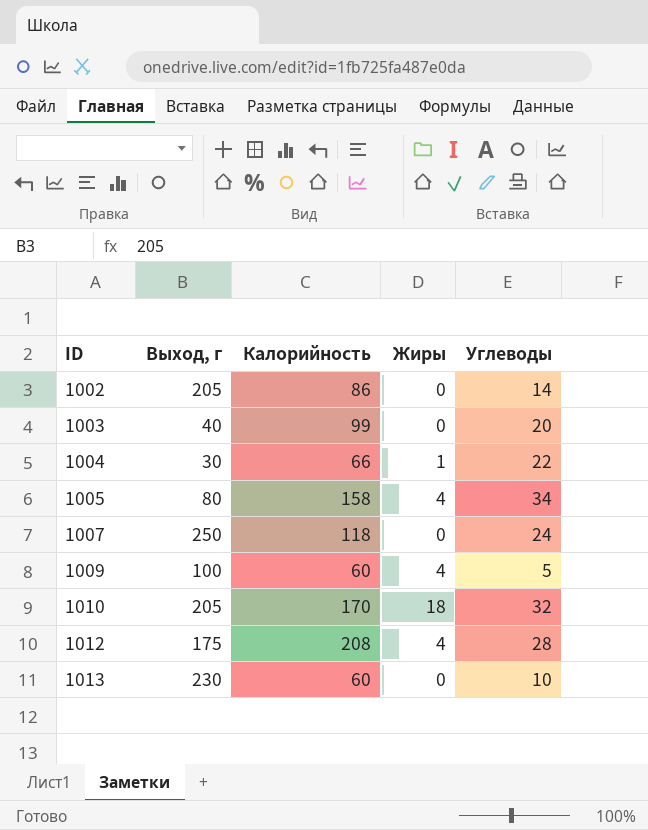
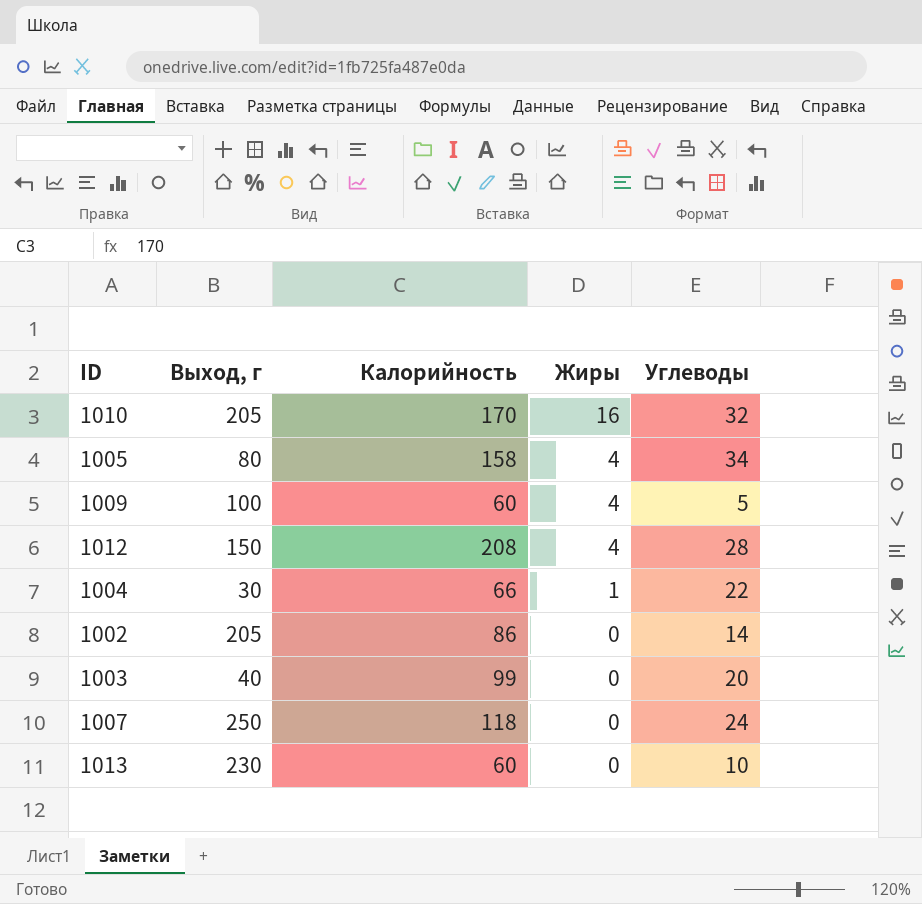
row order: ID ascending -> Жиры descending
1010 | Жиры: 18 -> 16
1012 | Выход, г: 175 -> 150

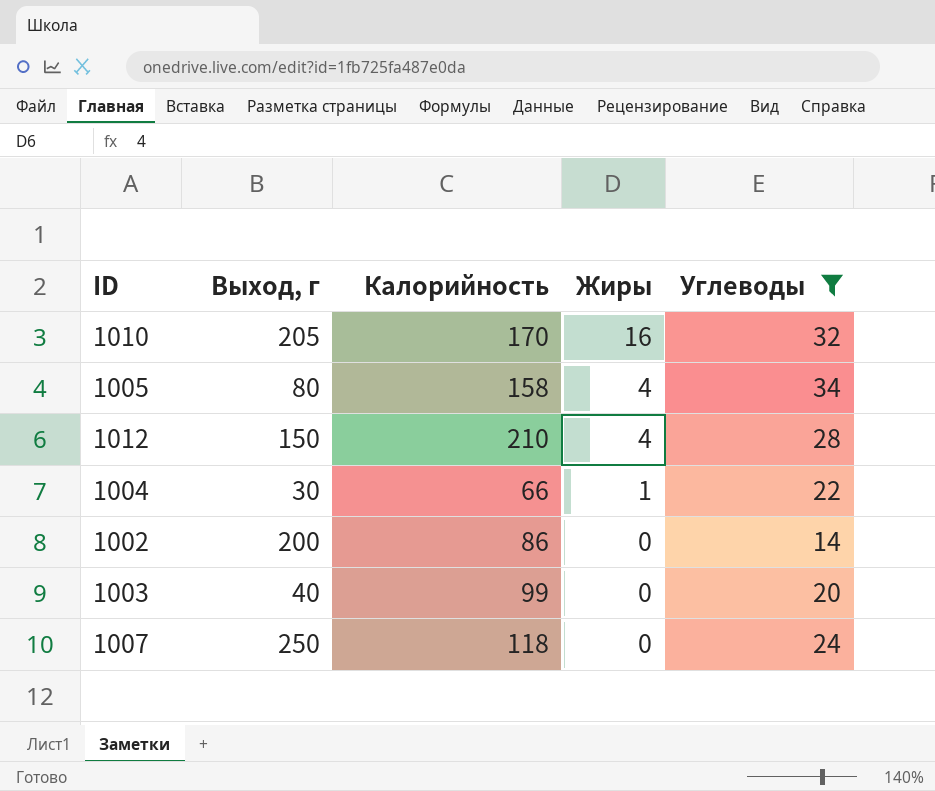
filter: none -> Углеводы >= 14
1012 | Калорийность: 208 -> 210
1002 | Выход, г: 205 -> 200

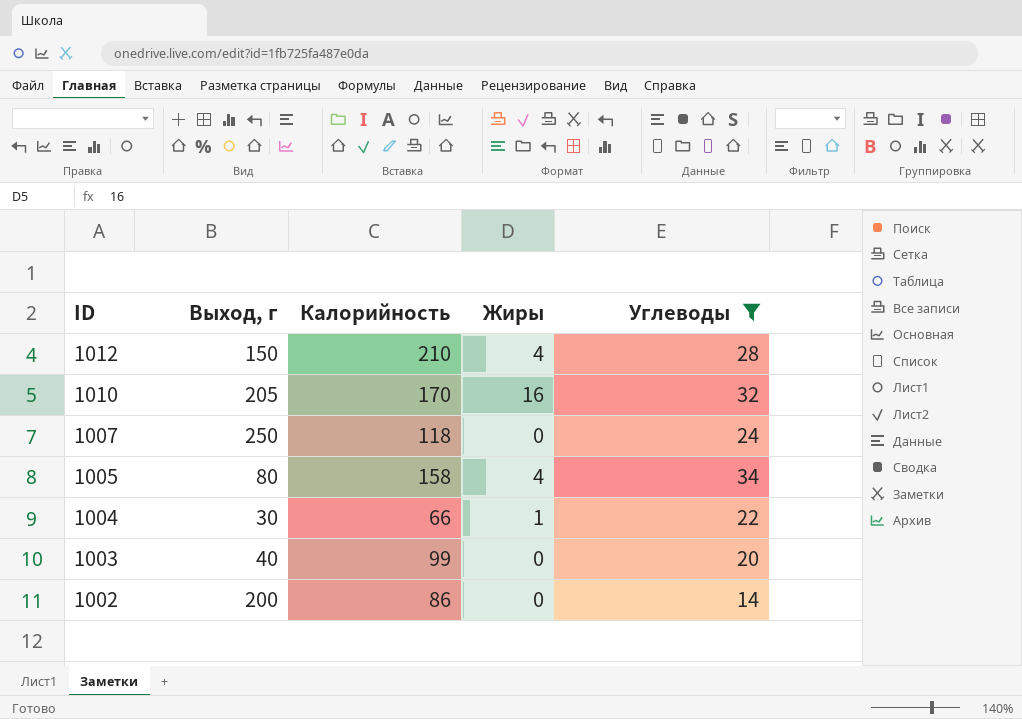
row order: Жиры descending -> ID descending

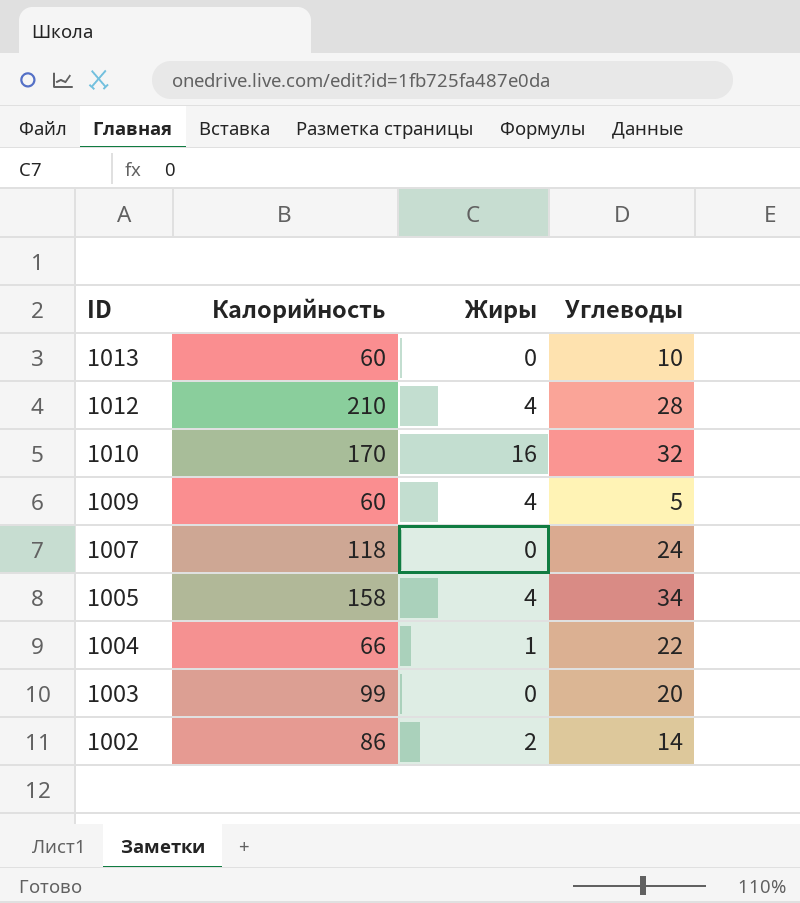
filter: Углеводы >= 14 -> none
column Выход, г | position: 2 -> none
1002 | Жиры: 0 -> 2

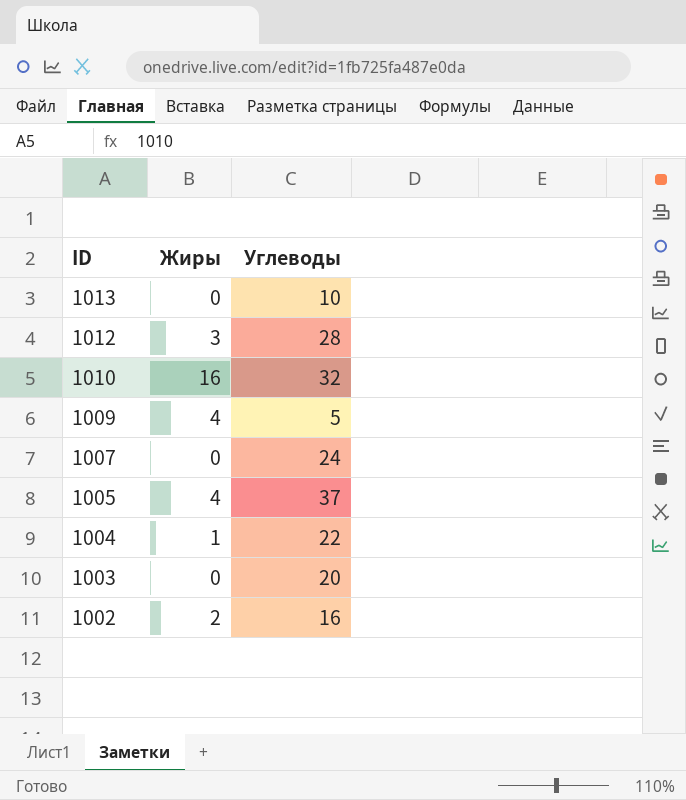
column Калорийность | position: 2 -> none
1012 | Жиры: 4 -> 3
1005 | Углеводы: 34 -> 37
1002 | Углеводы: 14 -> 16

